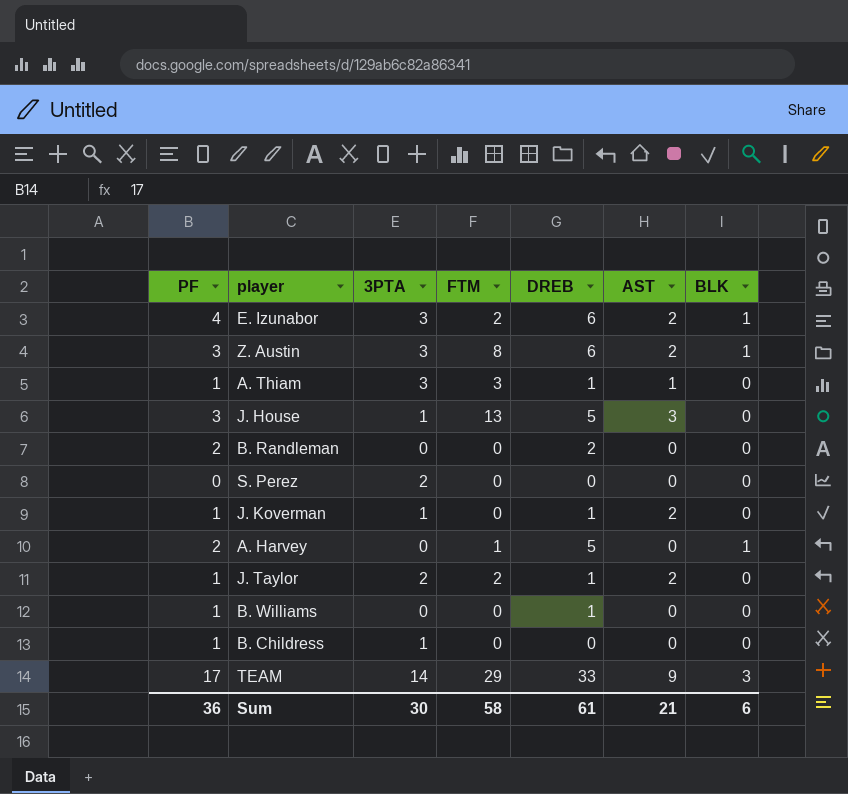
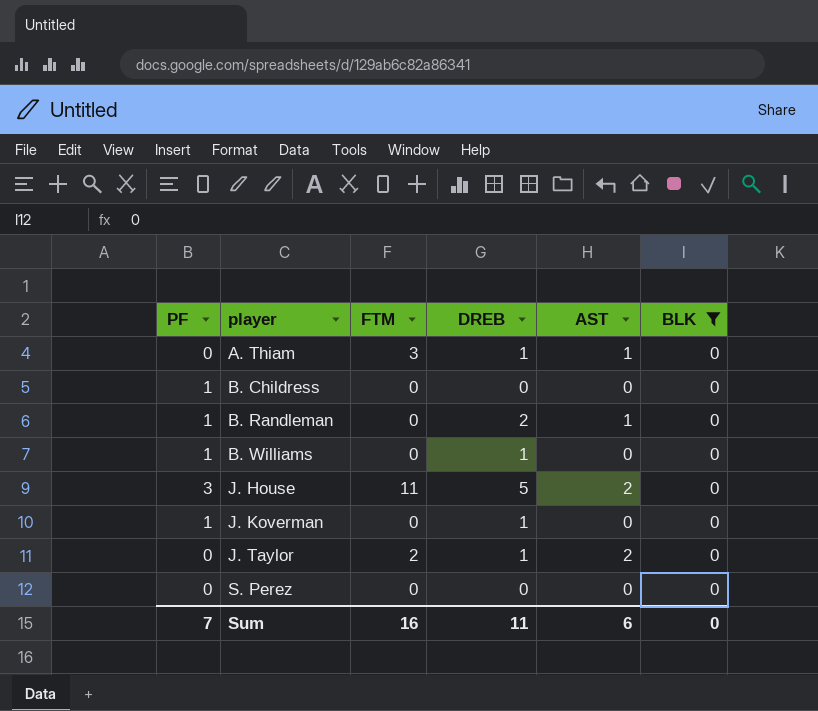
filter: none -> BLK = 0
row order: none -> player ascending
column 3PTA | position: 3 -> none
A. Thiam | PF: 1 -> 0
B. Randleman | PF: 2 -> 1
B. Randleman | AST: 0 -> 1
J. House | FTM: 13 -> 11
J. House | AST: 3 -> 2
J. Koverman | AST: 2 -> 0
J. Taylor | PF: 1 -> 0
Sum | PF: 36 -> 7
Sum | FTM: 58 -> 16
Sum | DREB: 61 -> 11
Sum | AST: 21 -> 6
Sum | BLK: 6 -> 0

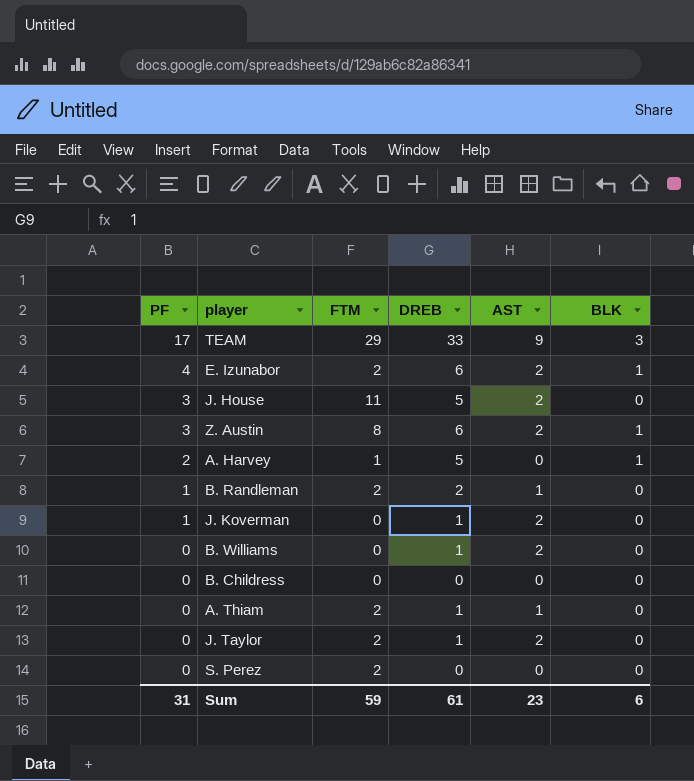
filter: BLK = 0 -> none
row order: player ascending -> PF descending
B. Randleman | FTM: 0 -> 2
J. Koverman | AST: 0 -> 2
B. Williams | PF: 1 -> 0
B. Williams | AST: 0 -> 2
B. Childress | PF: 1 -> 0
A. Thiam | FTM: 3 -> 2
S. Perez | FTM: 0 -> 2
Sum | PF: 7 -> 31
Sum | FTM: 16 -> 59
Sum | DREB: 11 -> 61
Sum | AST: 6 -> 23
Sum | BLK: 0 -> 6

